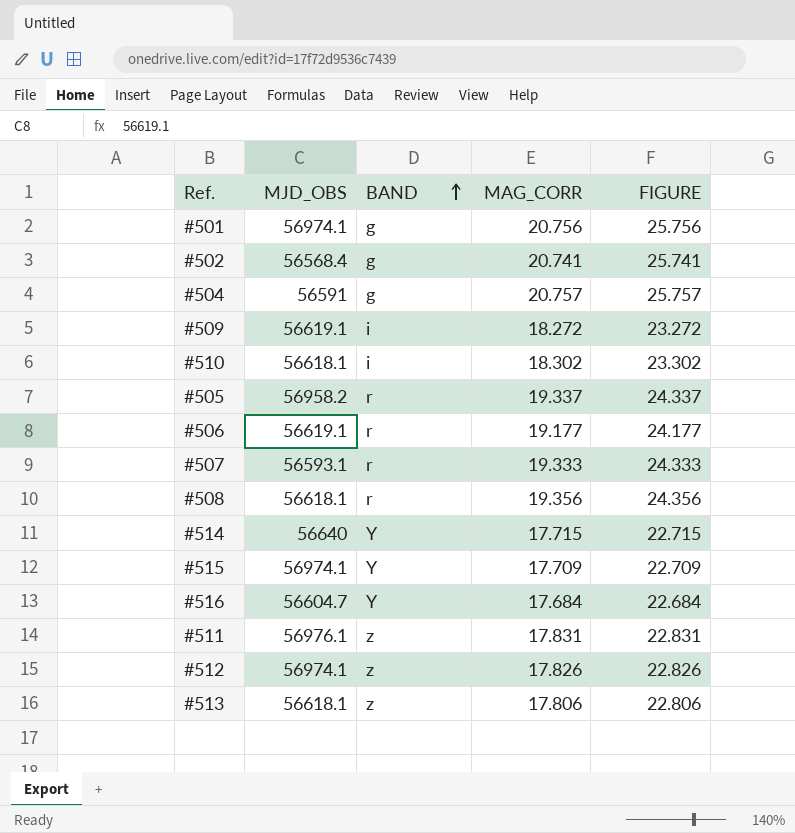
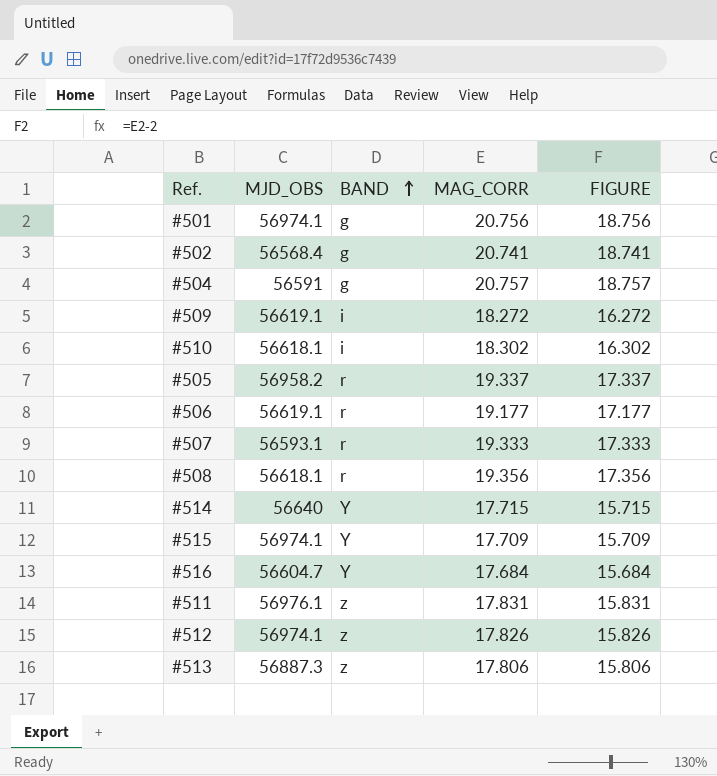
column FIGURE | formula: [MAG_CORR] + 5 -> [MAG_CORR] - 2
#513 | MJD_OBS: 56618.1 -> 56887.3

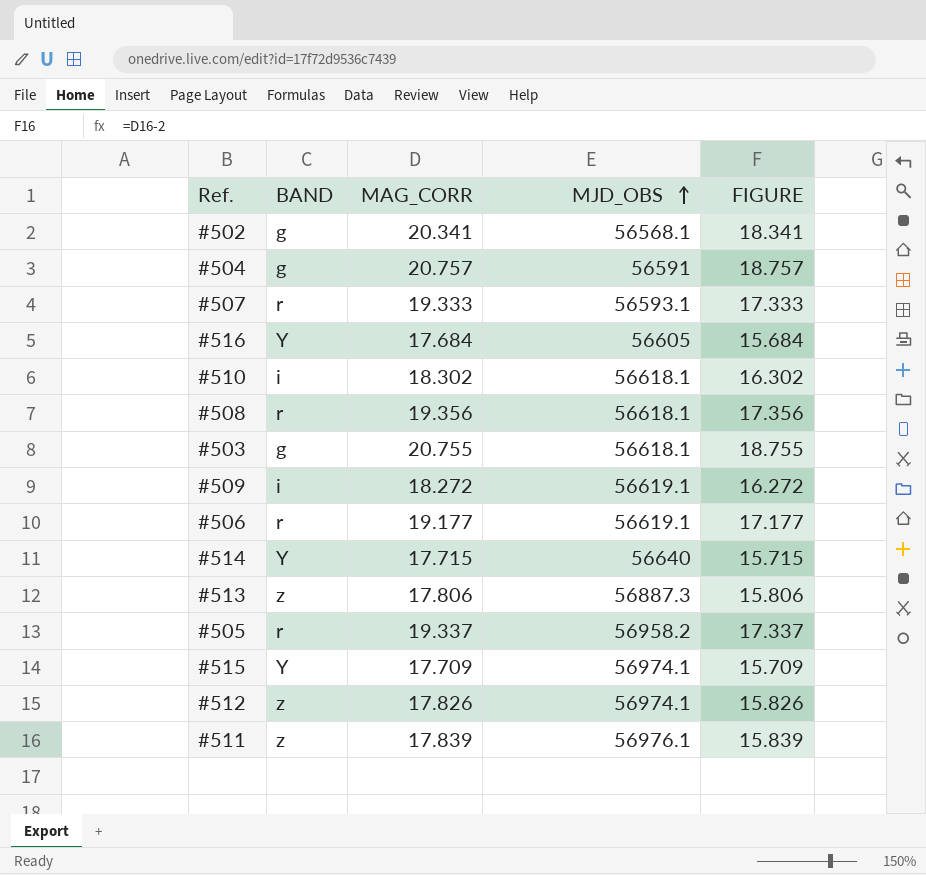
row order: BAND ascending -> MJD_OBS ascending
column MJD_OBS | position: 2 -> 4
row #501: 56974.1 | g | 20.756 | 18.756 -> none
#502 | MAG_CORR: 20.741 -> 20.341
#502 | MJD_OBS: 56568.4 -> 56568.1
#502 | FIGURE: 18.741 -> 18.341
#516 | MJD_OBS: 56604.7 -> 56605
row #503: none -> g | 20.755 | 56618.1 | 18.755
#511 | MAG_CORR: 17.831 -> 17.839
#511 | FIGURE: 15.831 -> 15.839

